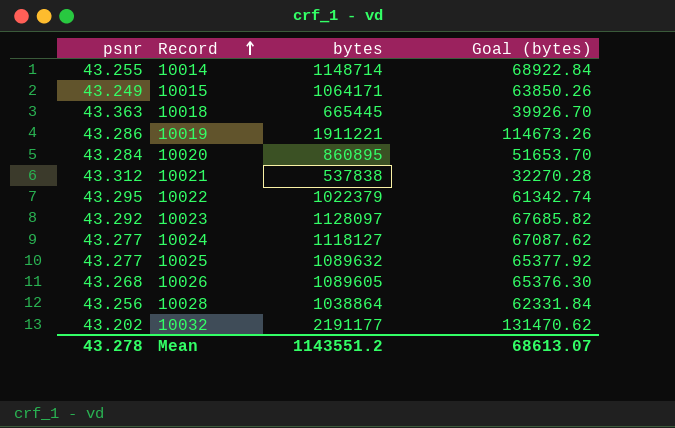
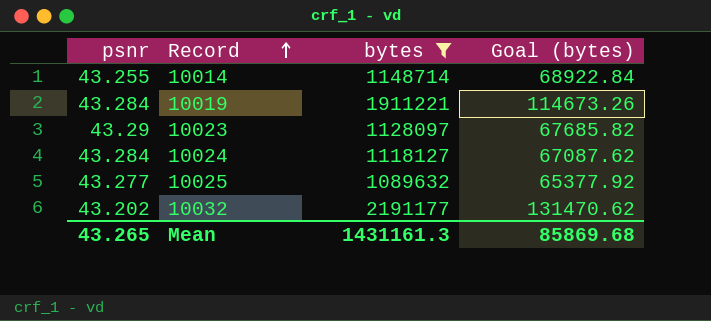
filter: none -> bytes >= 1089632
10019 | psnr: 43.286 -> 43.284
10023 | psnr: 43.292 -> 43.29
10024 | psnr: 43.277 -> 43.284
Mean | psnr: 43.278 -> 43.265
Mean | bytes: 1143551.2 -> 1431161.3
Mean | Goal (bytes): 68613.07 -> 85869.68

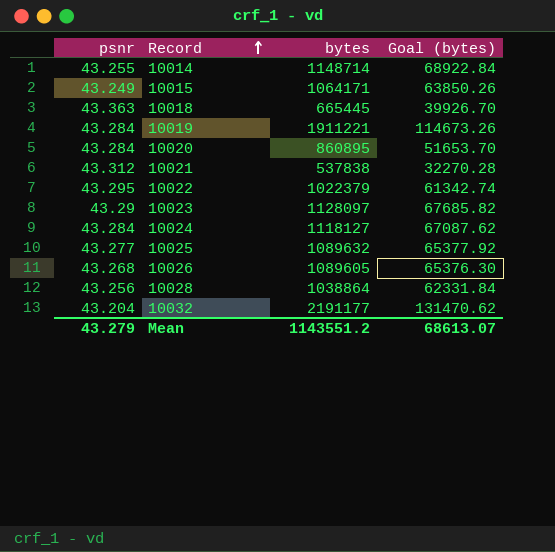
filter: bytes >= 1089632 -> none
10032 | psnr: 43.202 -> 43.204
Mean | psnr: 43.265 -> 43.279
Mean | bytes: 1431161.3 -> 1143551.2
Mean | Goal (bytes): 85869.68 -> 68613.07

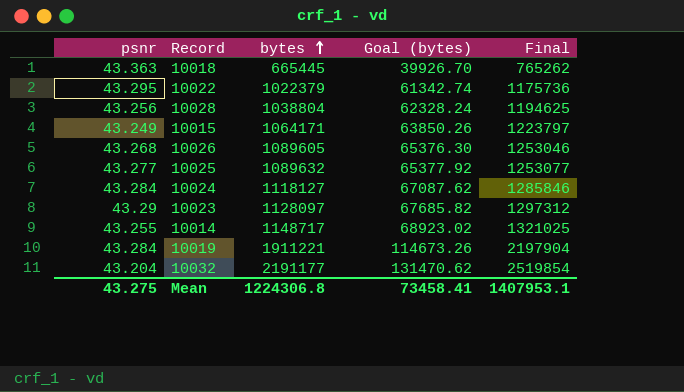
row order: Record ascending -> bytes ascending
column Final | formula: none -> [bytes] * 1.15
row 10020: 43.284 | 860895 | 51653.70 -> none
row 10021: 43.312 | 537838 | 32270.28 -> none
10028 | bytes: 1038864 -> 1038804
10028 | Goal (bytes): 62331.84 -> 62328.24
10014 | bytes: 1148714 -> 1148717
10014 | Goal (bytes): 68922.84 -> 68923.02
Mean | psnr: 43.279 -> 43.275
Mean | bytes: 1143551.2 -> 1224306.8
Mean | Goal (bytes): 68613.07 -> 73458.41

